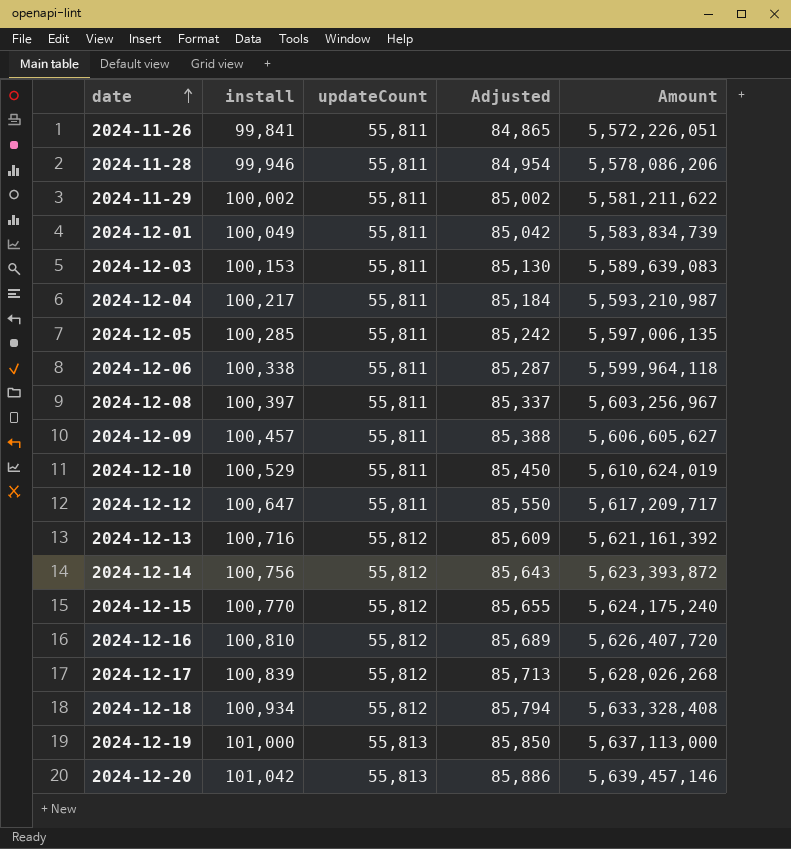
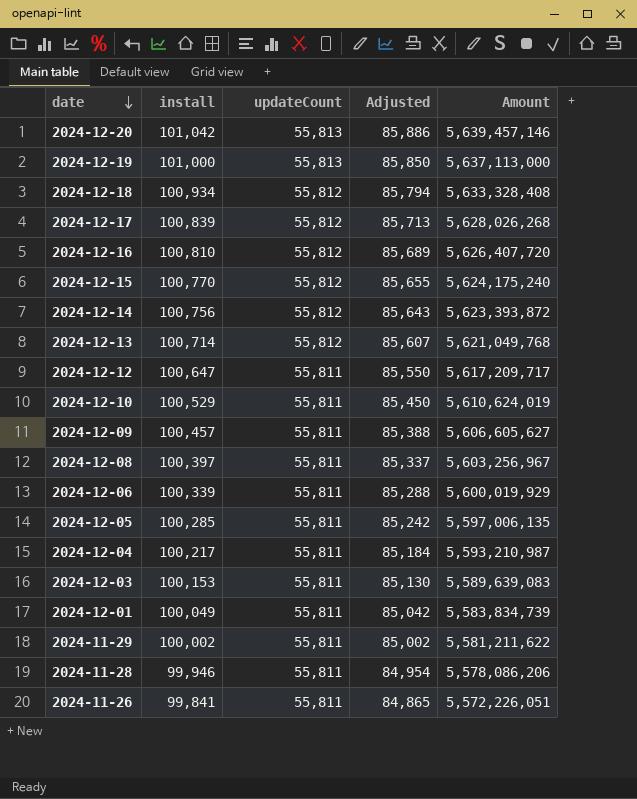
row order: date ascending -> date descending
2024-12-13 | install: 100,716 -> 100,714
2024-12-13 | Adjusted: 85,609 -> 85,607
2024-12-13 | Amount: 5,621,161,392 -> 5,621,049,768
2024-12-06 | install: 100,338 -> 100,339
2024-12-06 | Adjusted: 85,287 -> 85,288
2024-12-06 | Amount: 5,599,964,118 -> 5,600,019,929

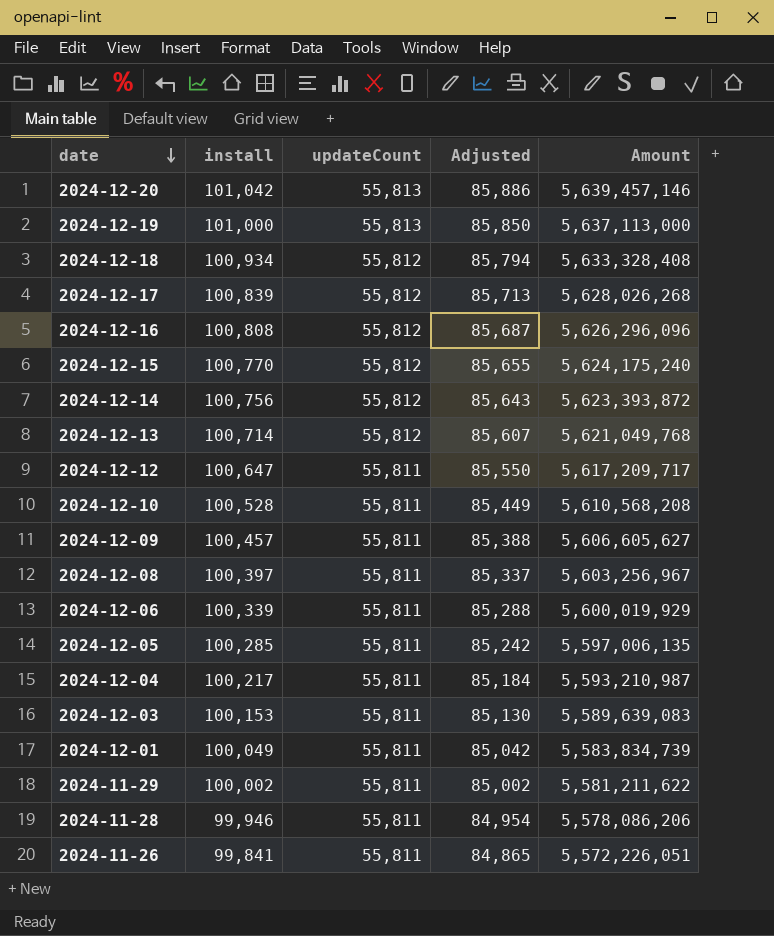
2024-12-16 | install: 100,810 -> 100,808
2024-12-16 | Adjusted: 85,689 -> 85,687
2024-12-16 | Amount: 5,626,407,720 -> 5,626,296,096
2024-12-10 | install: 100,529 -> 100,528
2024-12-10 | Adjusted: 85,450 -> 85,449
2024-12-10 | Amount: 5,610,624,019 -> 5,610,568,208

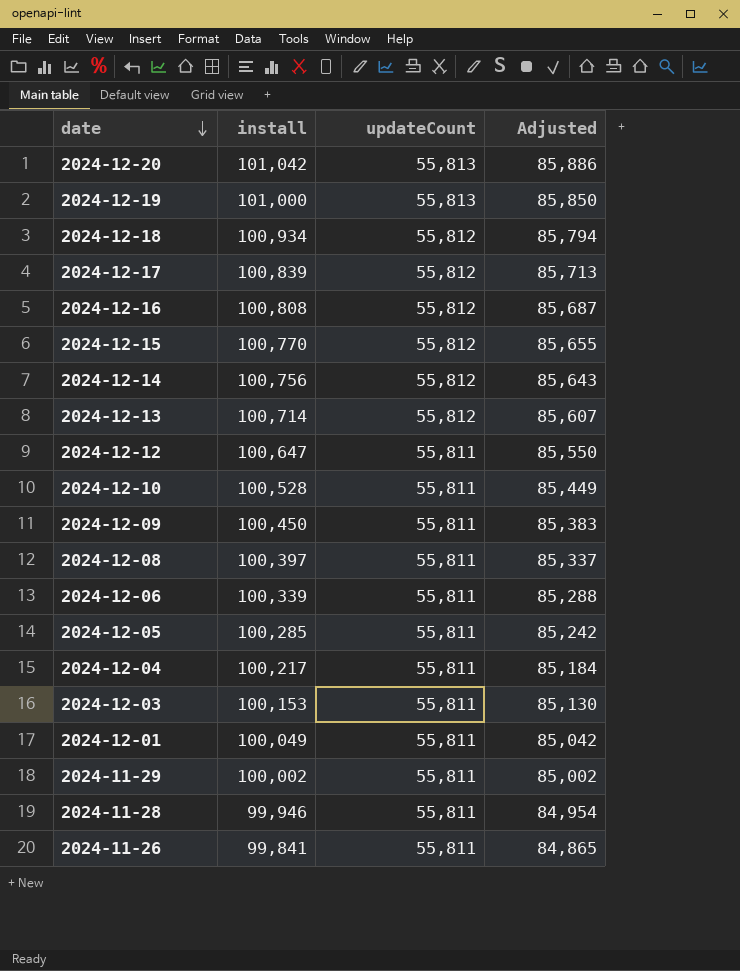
column Amount | formula: [install] * [updateCount] -> none
2024-12-09 | install: 100,457 -> 100,450
2024-12-09 | Adjusted: 85,388 -> 85,383

